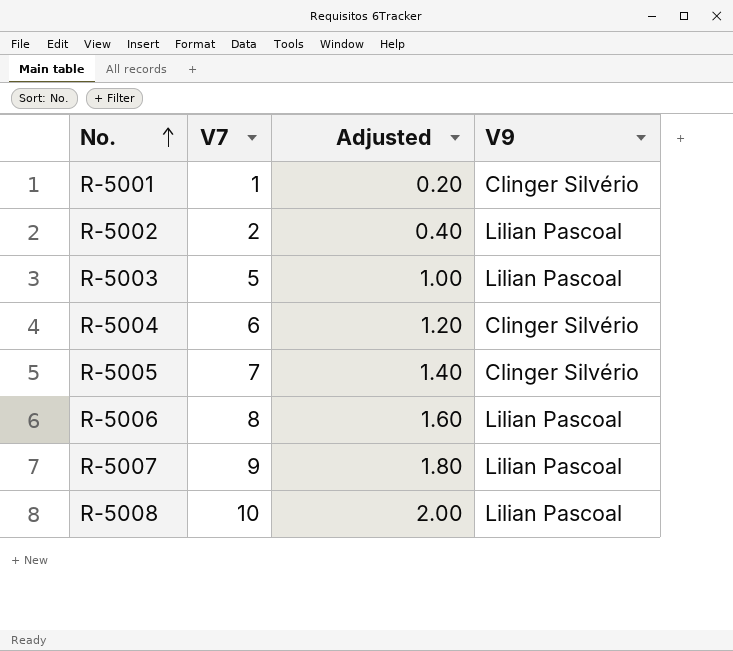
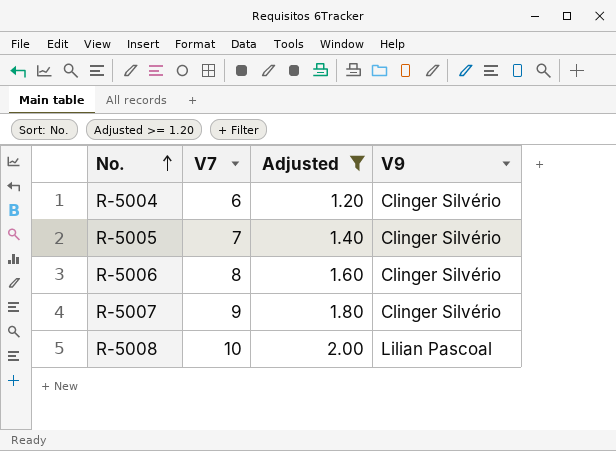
filter: none -> Adjusted >= 1.20
R-5006 | V9: Lilian Pascoal -> Clinger Silvério
R-5007 | V9: Lilian Pascoal -> Clinger Silvério

